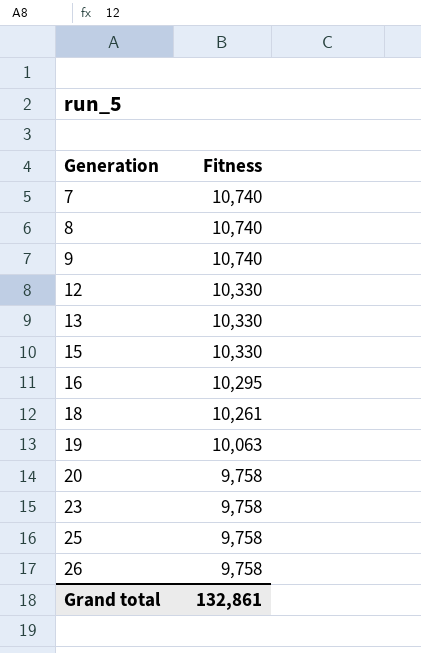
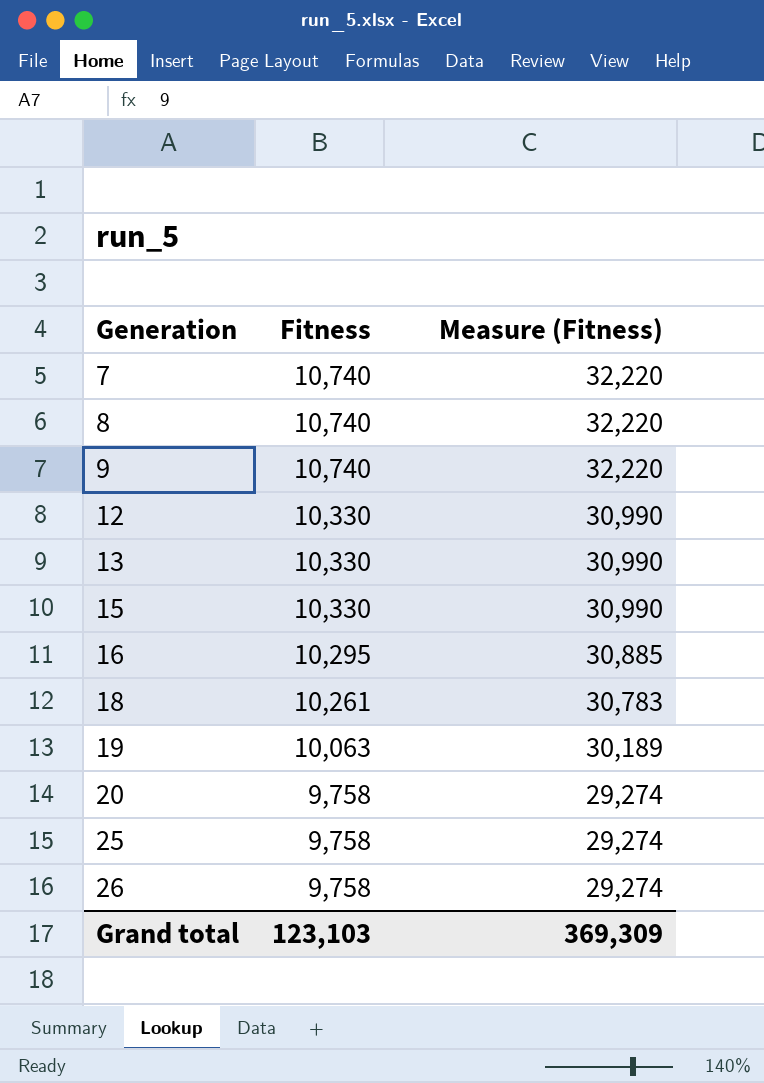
column Measure (Fitness) | formula: none -> [Fitness] * 3
row 23: 9,758 -> none
Grand total | Fitness: 132,861 -> 123,103

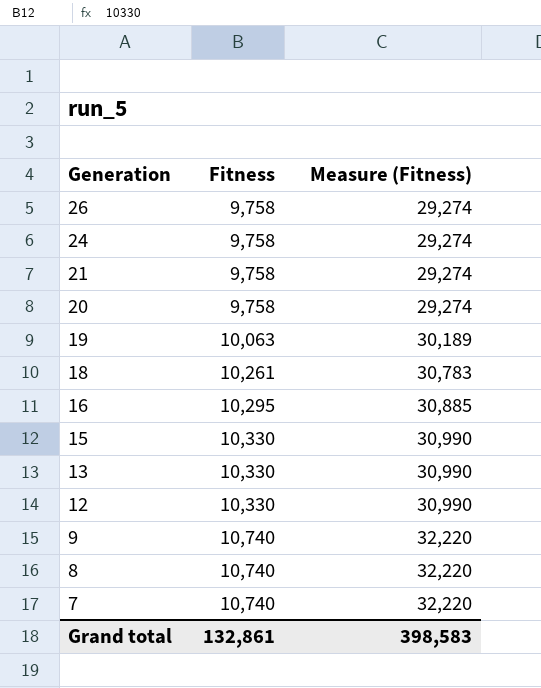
row order: Generation ascending -> Generation descending
row 25: 9,758 | 29,274 -> none
row 24: none -> 9,758 | 29,274
row 21: none -> 9,758 | 29,274
Grand total | Fitness: 123,103 -> 132,861
Grand total | Measure (Fitness): 369,309 -> 398,583

